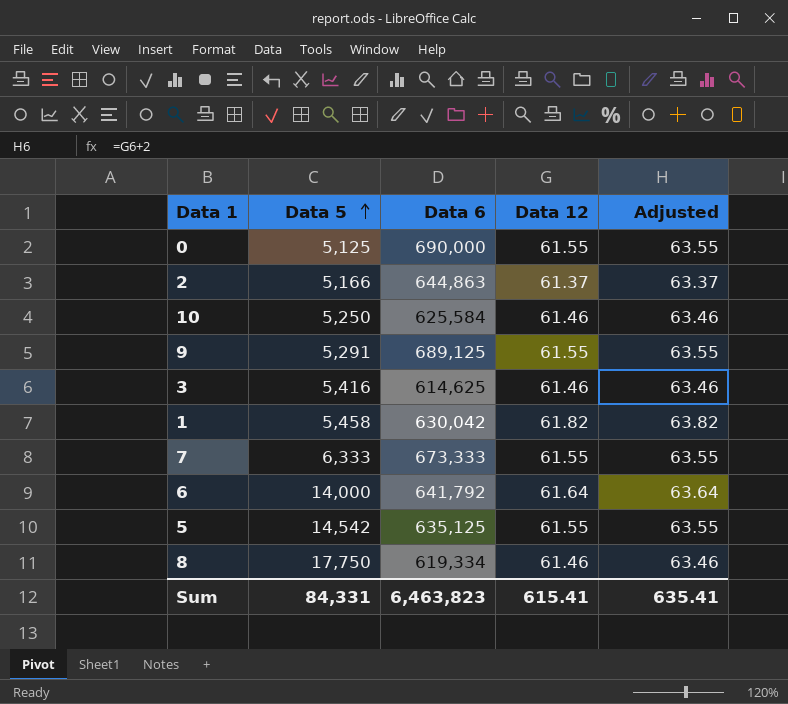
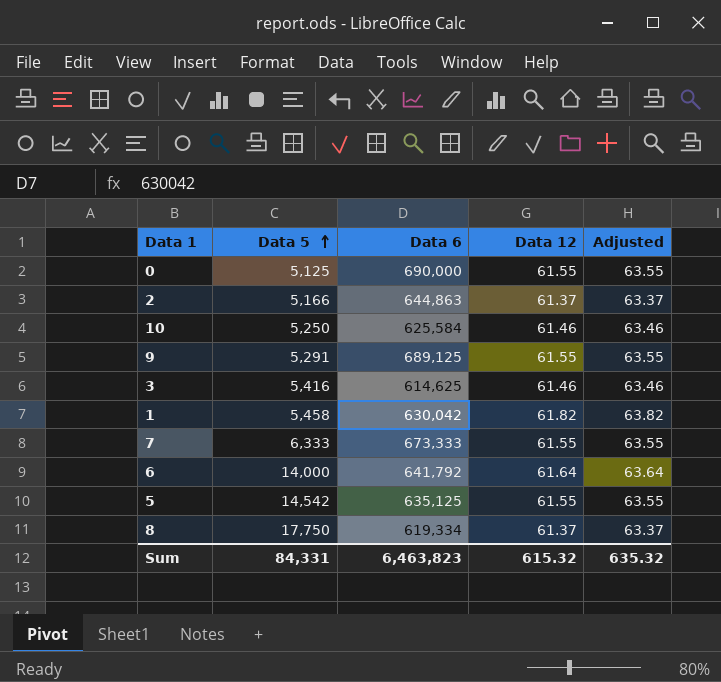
8 | Data 12: 61.46 -> 61.37
8 | Adjusted: 63.46 -> 63.37
Sum | Data 12: 615.41 -> 615.32
Sum | Adjusted: 635.41 -> 635.32

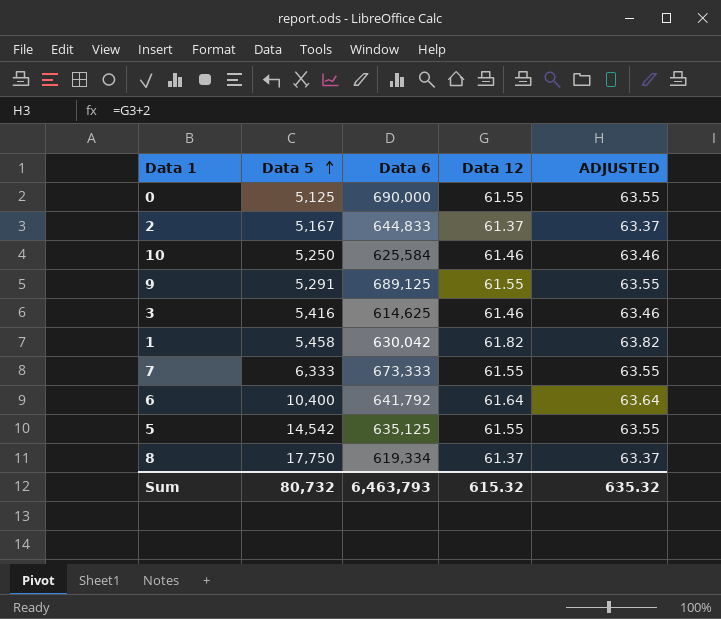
column name: Adjusted -> ADJUSTED
2 | Data 5: 5,166 -> 5,167
2 | Data 6: 644,863 -> 644,833
6 | Data 5: 14,000 -> 10,400
Sum | Data 5: 84,331 -> 80,732
Sum | Data 6: 6,463,823 -> 6,463,793

